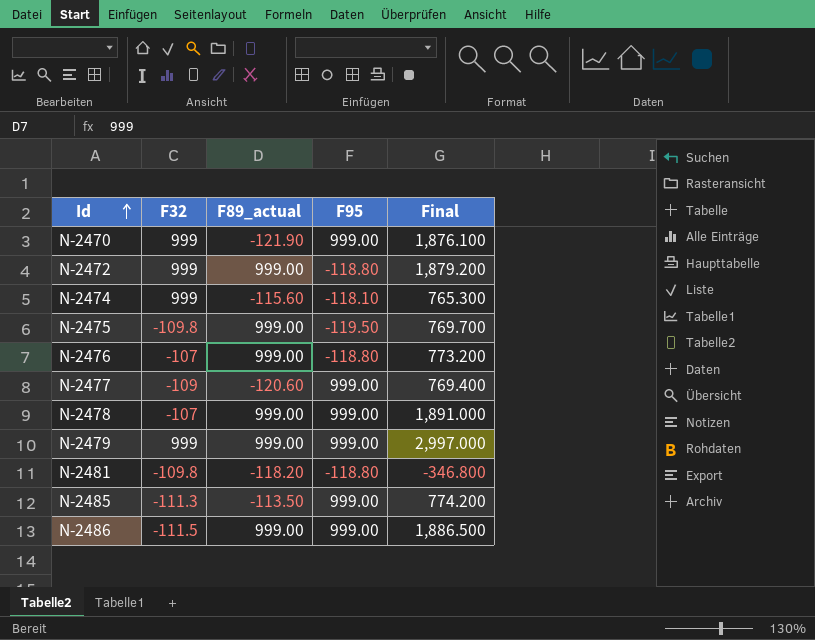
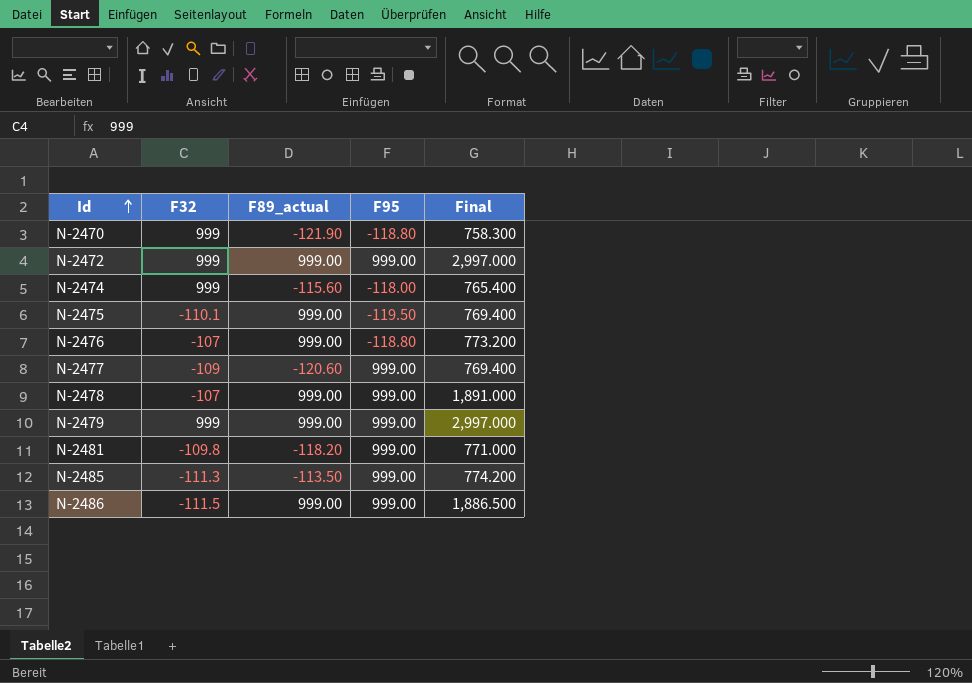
N-2470 | F95: 999.00 -> -118.80
N-2470 | Final: 1,876.100 -> 758.300
N-2472 | F95: -118.80 -> 999.00
N-2472 | Final: 1,879.200 -> 2,997.000
N-2474 | F95: -118.10 -> -118.00
N-2474 | Final: 765.300 -> 765.400
N-2475 | F32: -109.8 -> -110.1
N-2475 | Final: 769.700 -> 769.400
N-2481 | F95: -118.80 -> 999.00
N-2481 | Final: -346.800 -> 771.000

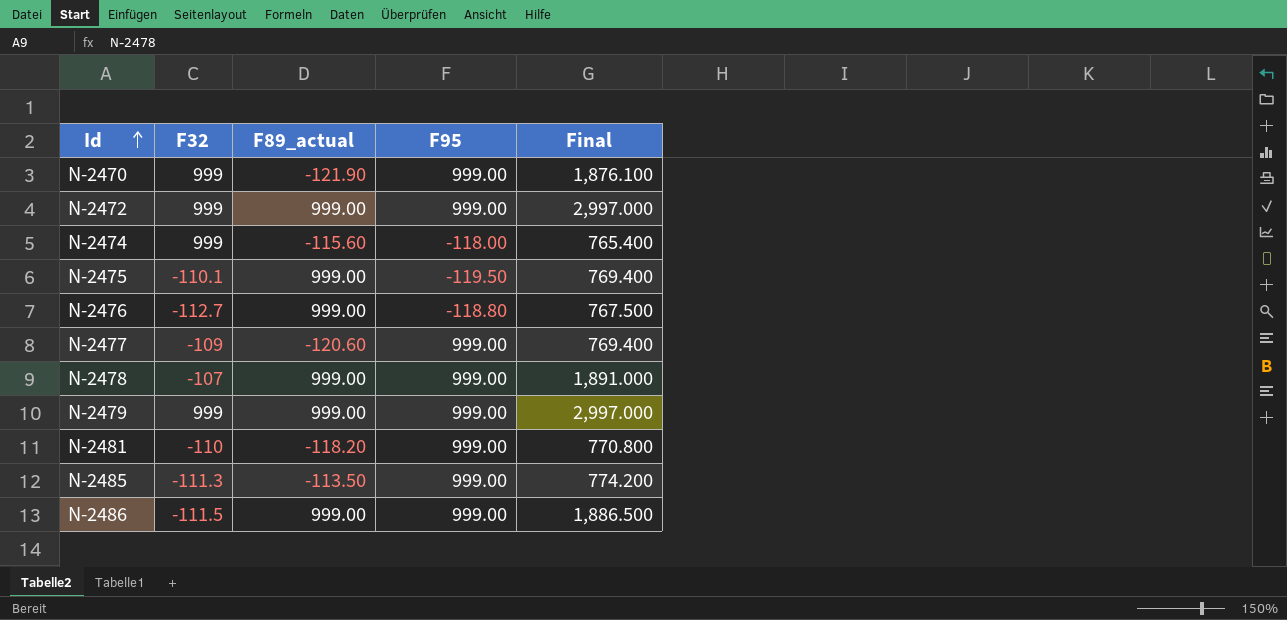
N-2470 | F95: -118.80 -> 999.00
N-2470 | Final: 758.300 -> 1,876.100
N-2476 | F32: -107 -> -112.7
N-2476 | Final: 773.200 -> 767.500
N-2481 | F32: -109.8 -> -110
N-2481 | Final: 771.000 -> 770.800

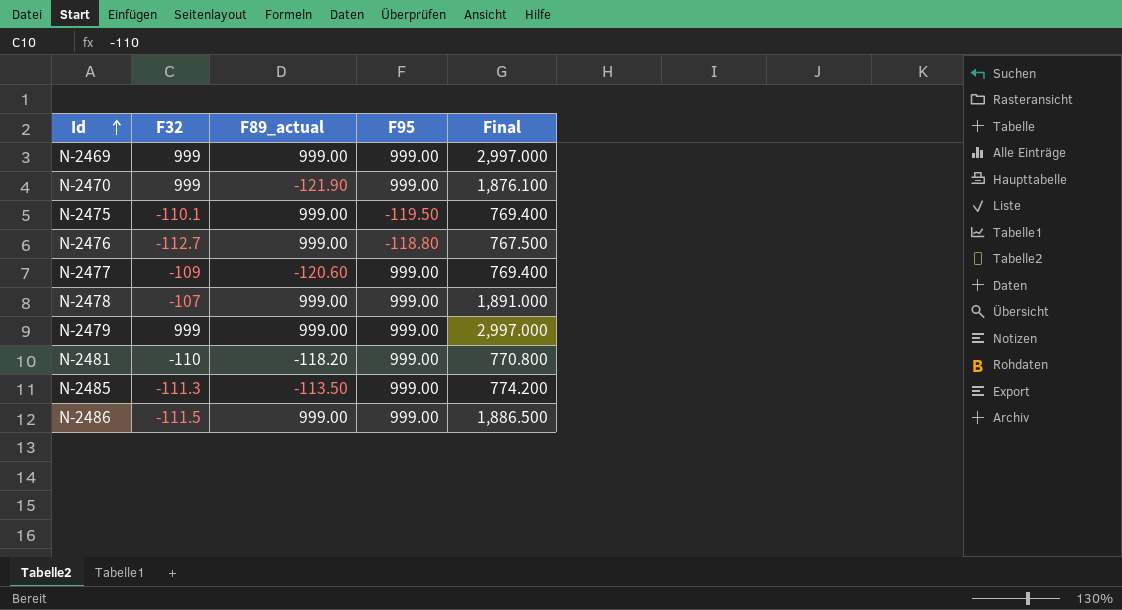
row N-2472: 999 | 999.00 | 999.00 | 2,997.000 -> none
row N-2474: 999 | -115.60 | -118.00 | 765.400 -> none
row N-2469: none -> 999 | 999.00 | 999.00 | 2,997.000

